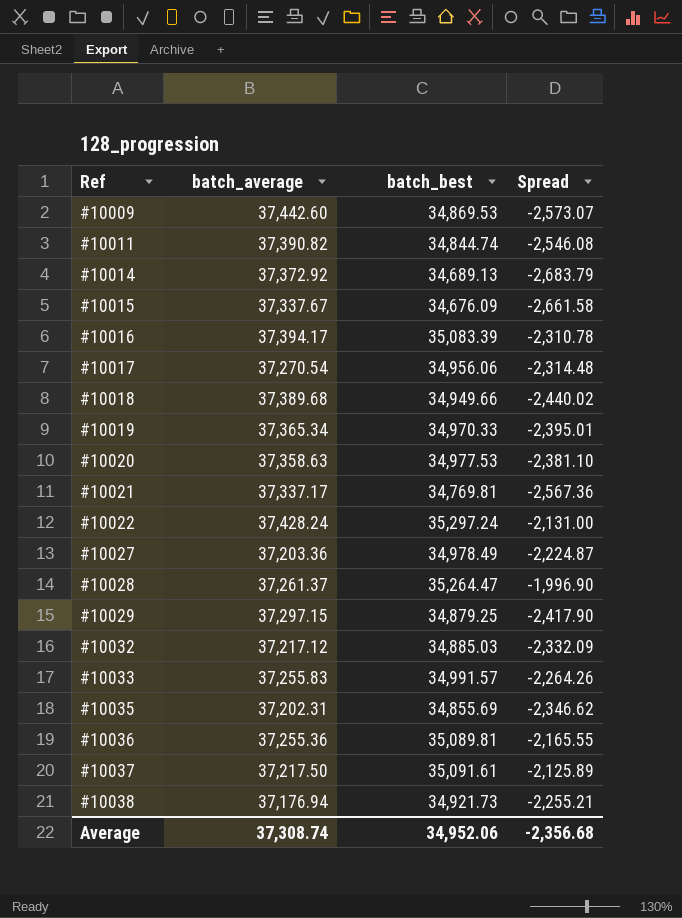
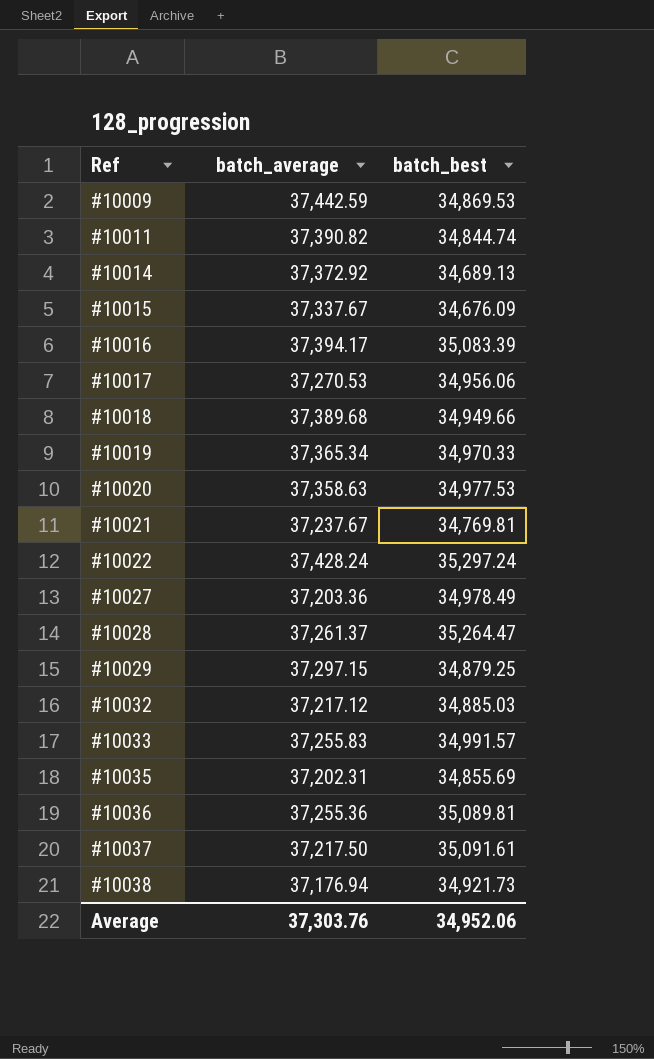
column Spread | formula: [batch_best] - [batch_average] -> none
#10009 | batch_average: 37,442.60 -> 37,442.59
#10017 | batch_average: 37,270.54 -> 37,270.53
#10021 | batch_average: 37,337.17 -> 37,237.67
Average | batch_average: 37,308.74 -> 37,303.76

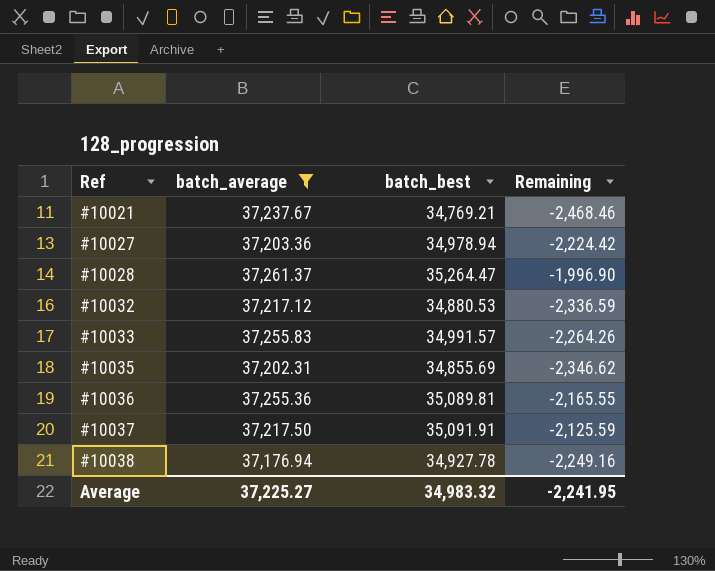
filter: none -> batch_average <= 37,261.37
column Remaining | formula: none -> [batch_best] - [batch_average]
#10021 | batch_best: 34,769.81 -> 34,769.21
#10027 | batch_best: 34,978.49 -> 34,978.94
#10032 | batch_best: 34,885.03 -> 34,880.53
#10037 | batch_best: 35,091.61 -> 35,091.91
#10038 | batch_best: 34,921.73 -> 34,927.78
Average | batch_average: 37,303.76 -> 37,225.27
Average | batch_best: 34,952.06 -> 34,983.32

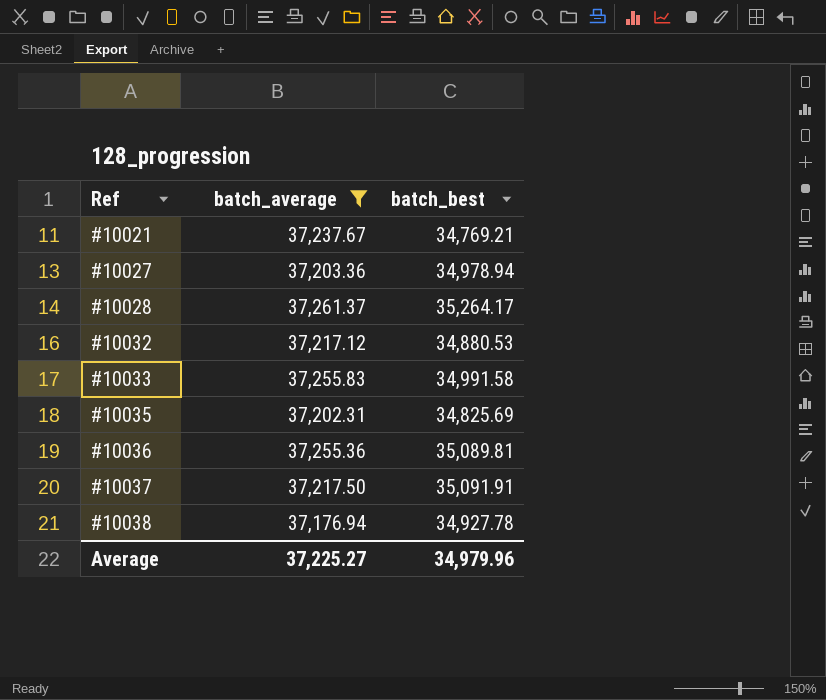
column Remaining | formula: [batch_best] - [batch_average] -> none
#10028 | batch_best: 35,264.47 -> 35,264.17
#10033 | batch_best: 34,991.57 -> 34,991.58
#10035 | batch_best: 34,855.69 -> 34,825.69
Average | batch_best: 34,983.32 -> 34,979.96

